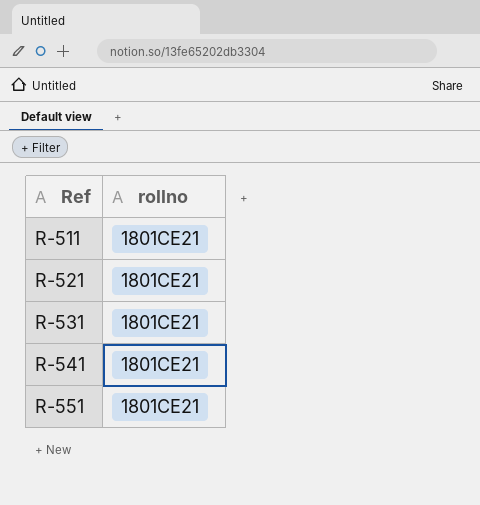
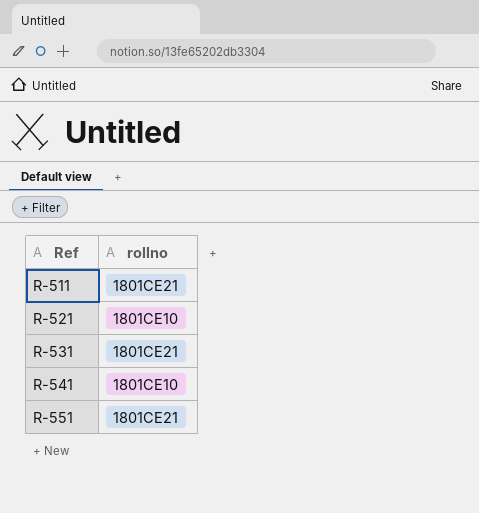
R-521 | rollno: 1801CE21 -> 1801CE10
R-541 | rollno: 1801CE21 -> 1801CE10

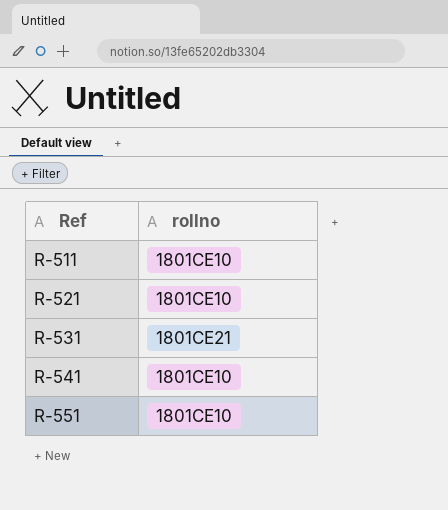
R-511 | rollno: 1801CE21 -> 1801CE10
R-551 | rollno: 1801CE21 -> 1801CE10

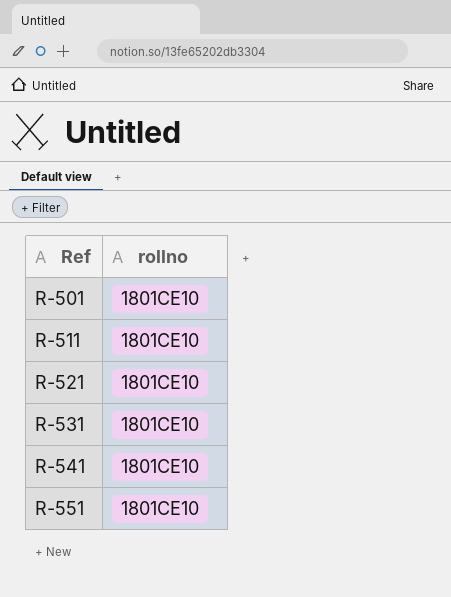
row R-501: none -> 1801CE10
R-531 | rollno: 1801CE21 -> 1801CE10

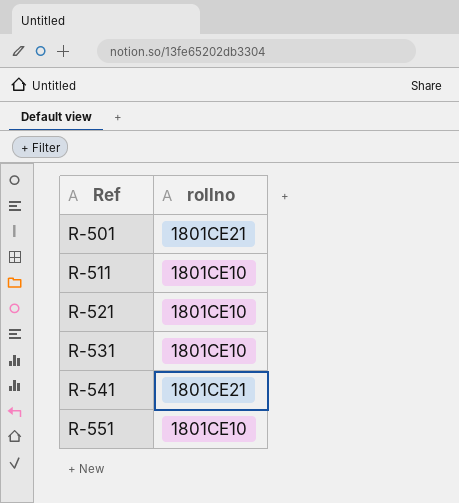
R-501 | rollno: 1801CE10 -> 1801CE21
R-541 | rollno: 1801CE10 -> 1801CE21

